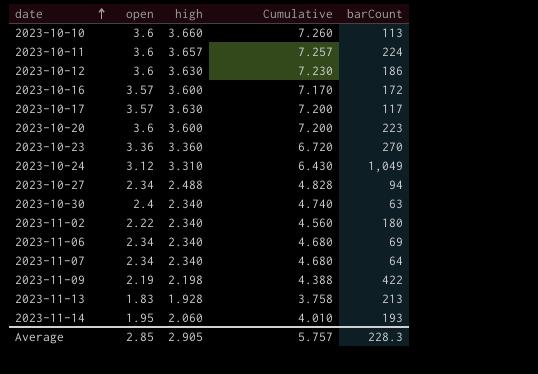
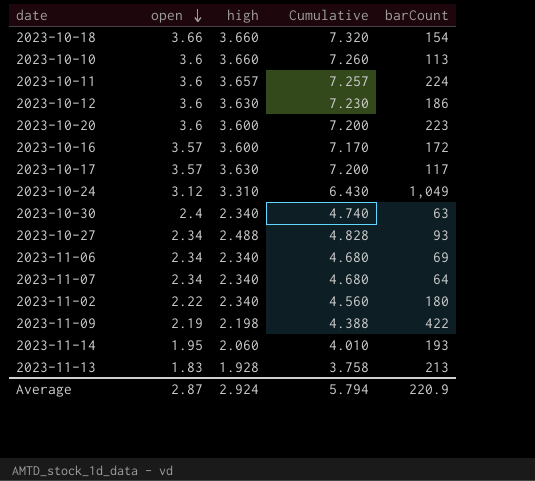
row order: date ascending -> open descending
row 2023-10-23: 3.36 | 3.360 | 6.720 | 270 -> none
row 2023-10-18: none -> 3.66 | 3.660 | 7.320 | 154
2023-10-27 | barCount: 94 -> 93
Average | open: 2.85 -> 2.87
Average | high: 2.905 -> 2.924
Average | Cumulative: 5.757 -> 5.794
Average | barCount: 228.3 -> 220.9

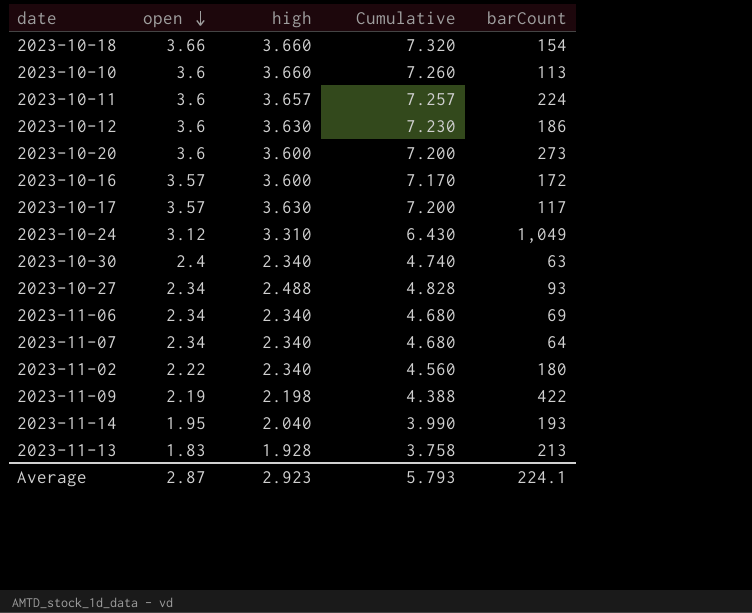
2023-10-20 | barCount: 223 -> 273
2023-11-14 | high: 2.060 -> 2.040
2023-11-14 | Cumulative: 4.010 -> 3.990
Average | high: 2.924 -> 2.923
Average | Cumulative: 5.794 -> 5.793
Average | barCount: 220.9 -> 224.1

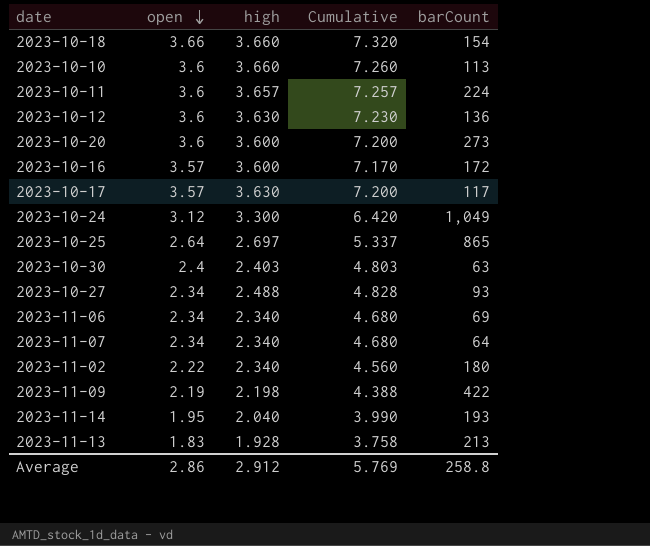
2023-10-12 | barCount: 186 -> 136
2023-10-24 | high: 3.310 -> 3.300
2023-10-24 | Cumulative: 6.430 -> 6.420
row 2023-10-25: none -> 2.64 | 2.697 | 5.337 | 865
2023-10-30 | high: 2.340 -> 2.403
2023-10-30 | Cumulative: 4.740 -> 4.803
Average | open: 2.87 -> 2.86
Average | high: 2.923 -> 2.912
Average | Cumulative: 5.793 -> 5.769
Average | barCount: 224.1 -> 258.8

